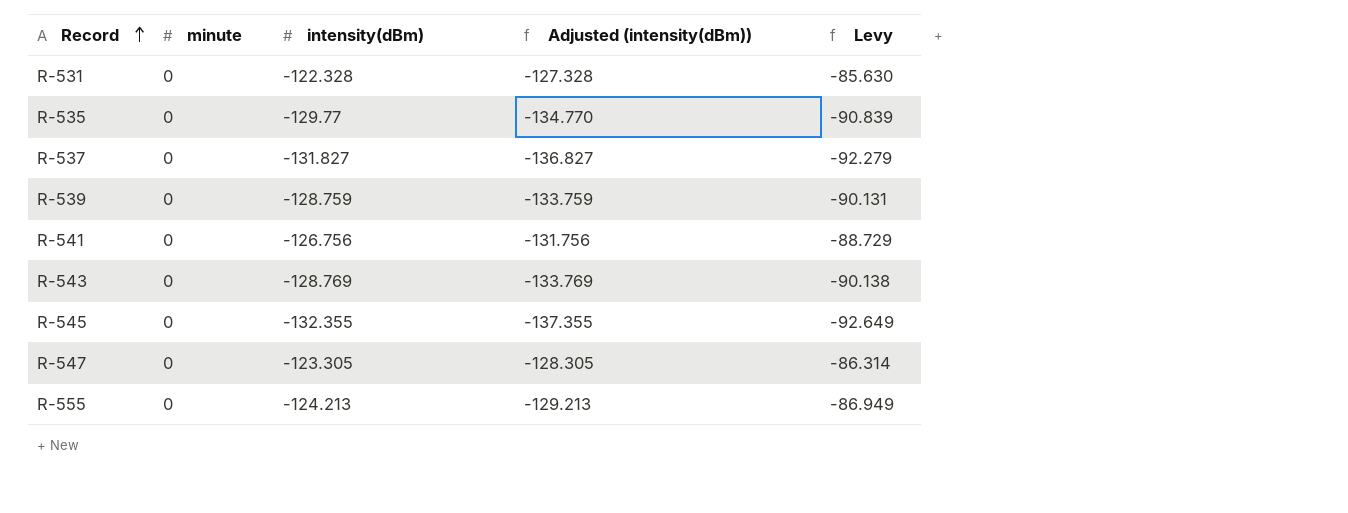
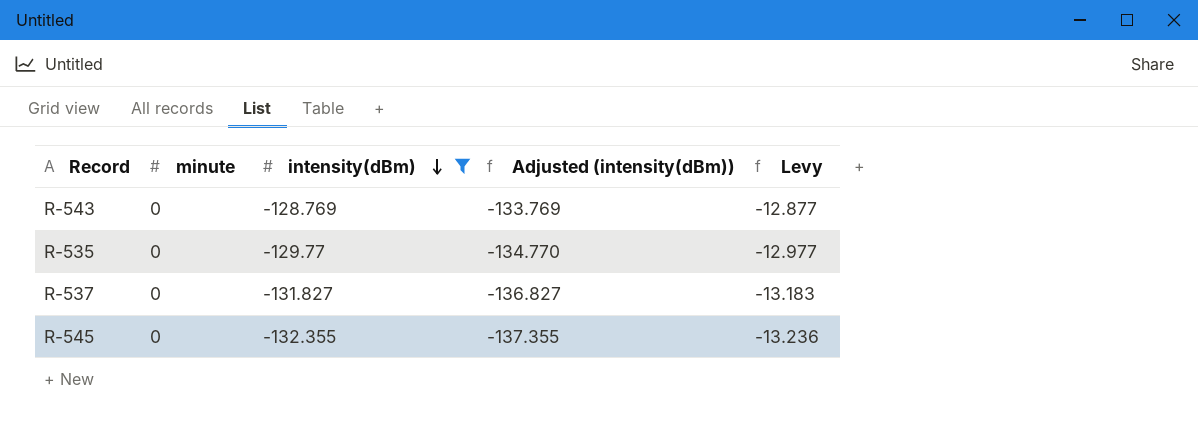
filter: none -> intensity(dBm) <= -128.769
row order: Record ascending -> intensity(dBm) descending
column Levy | formula: [intensity(dBm)] * 0.7 -> [intensity(dBm)] * 0.1

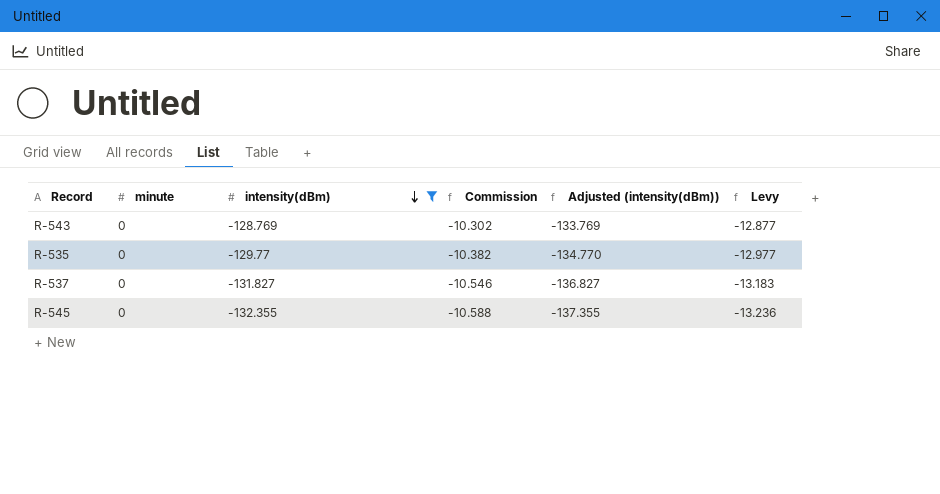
column Commission | formula: none -> [intensity(dBm)] * 0.08

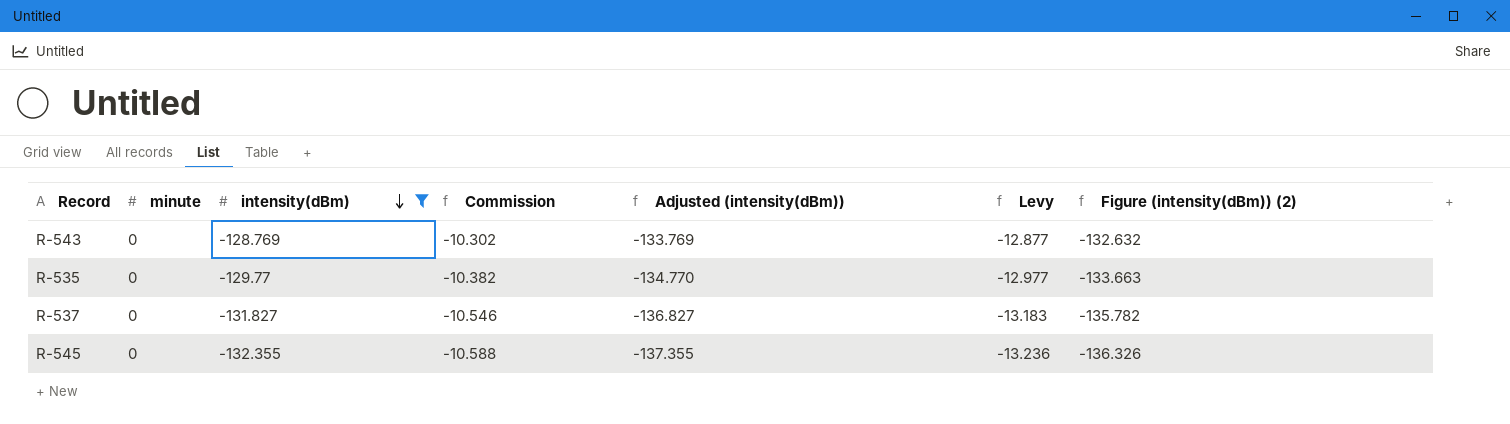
column Figure (intensity(dBm)) (2) | formula: none -> [intensity(dBm)] * 1.03

